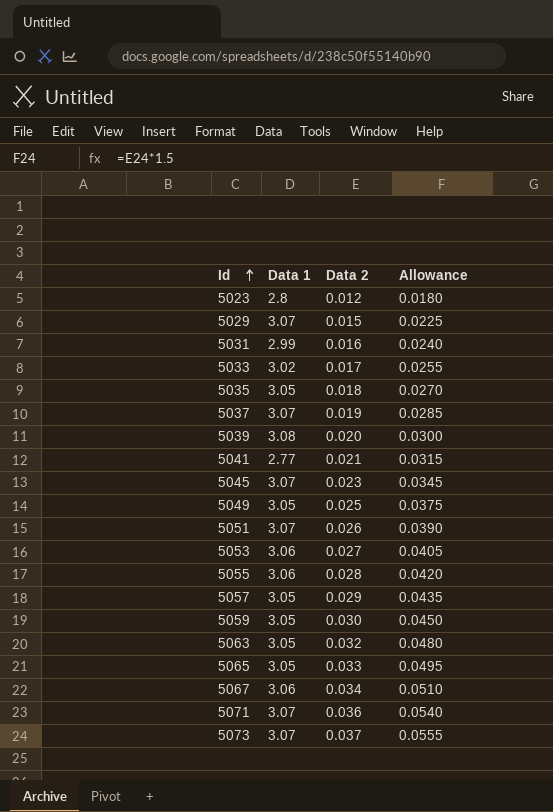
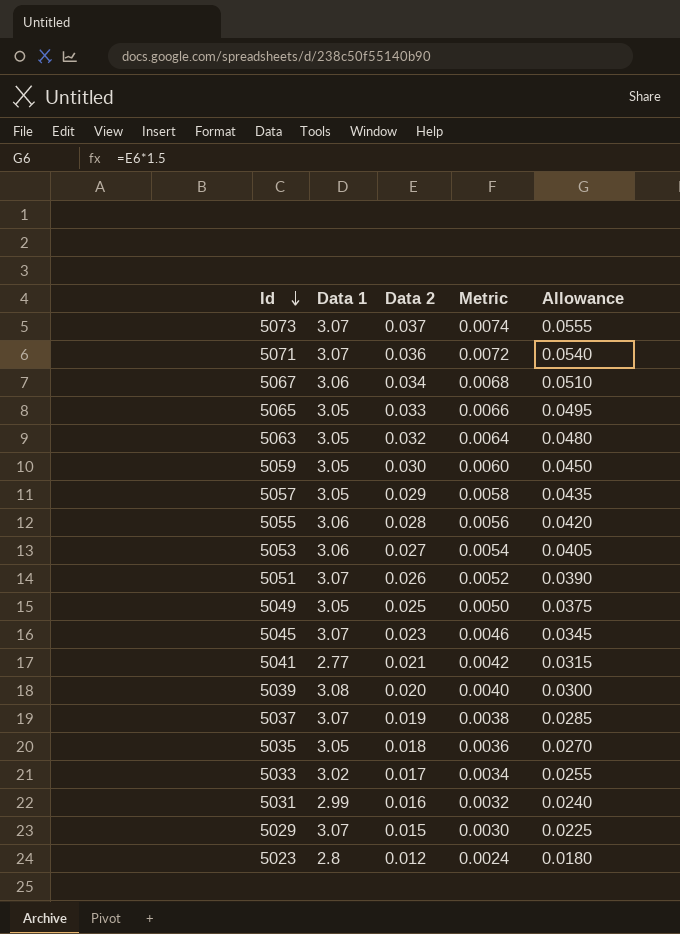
row order: Id ascending -> Id descending
column Metric | formula: none -> [Data 2] * 0.2

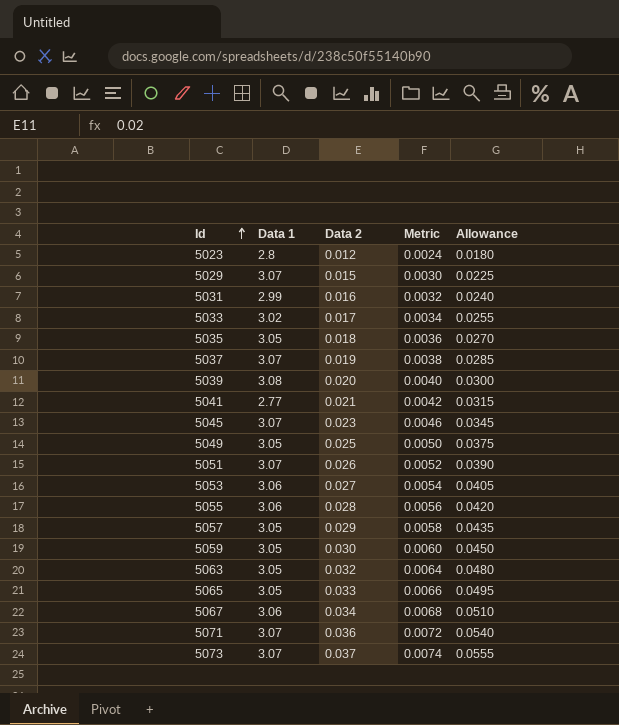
row order: Id descending -> Id ascending

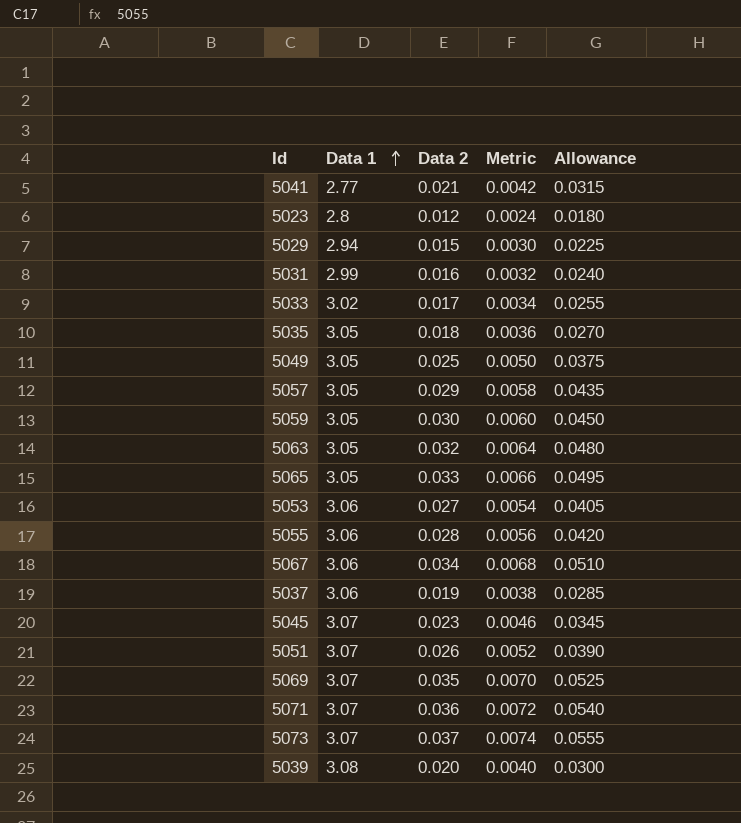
row order: Id ascending -> Data 1 ascending
5029 | Data 1: 3.07 -> 2.94
5037 | Data 1: 3.07 -> 3.06
row 5069: none -> 3.07 | 0.035 | 0.0070 | 0.0525

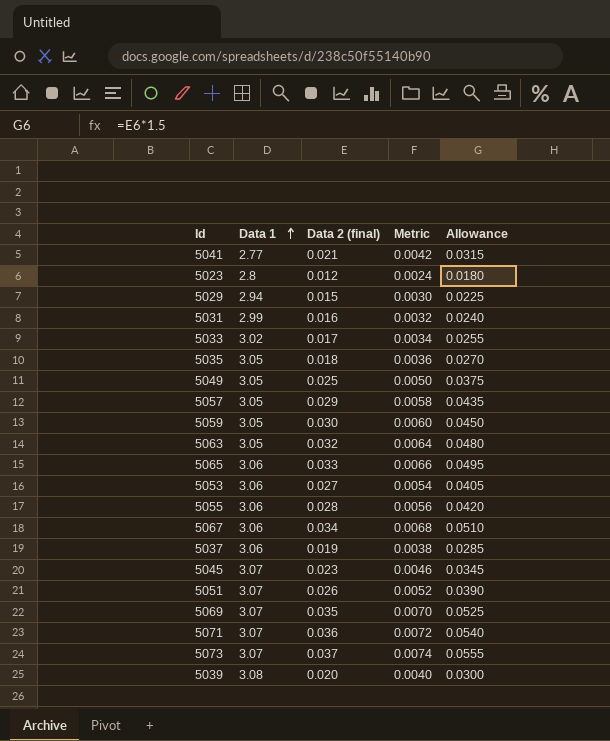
column name: Data 2 -> Data 2 (final)
5065 | Data 1: 3.05 -> 3.06

